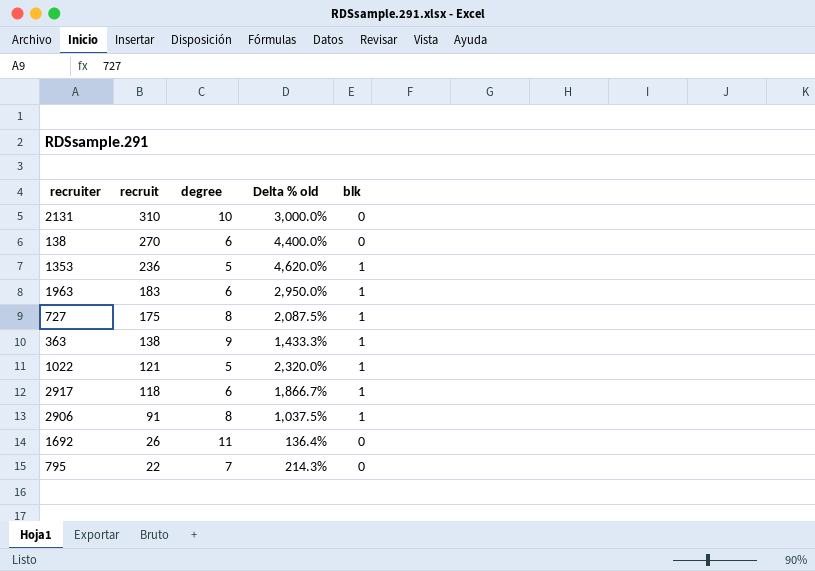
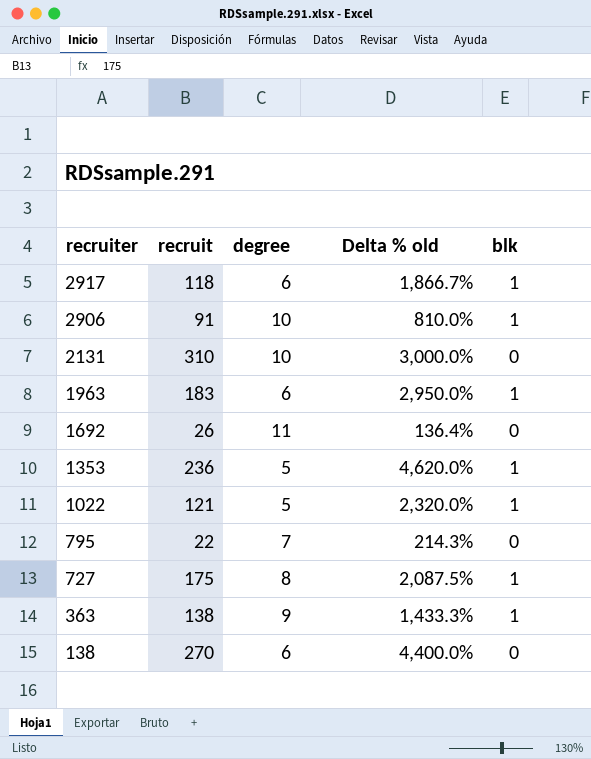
row order: recruit descending -> recruiter descending
2906 | degree: 8 -> 10
2906 | Delta % old: 1,037.5% -> 810.0%

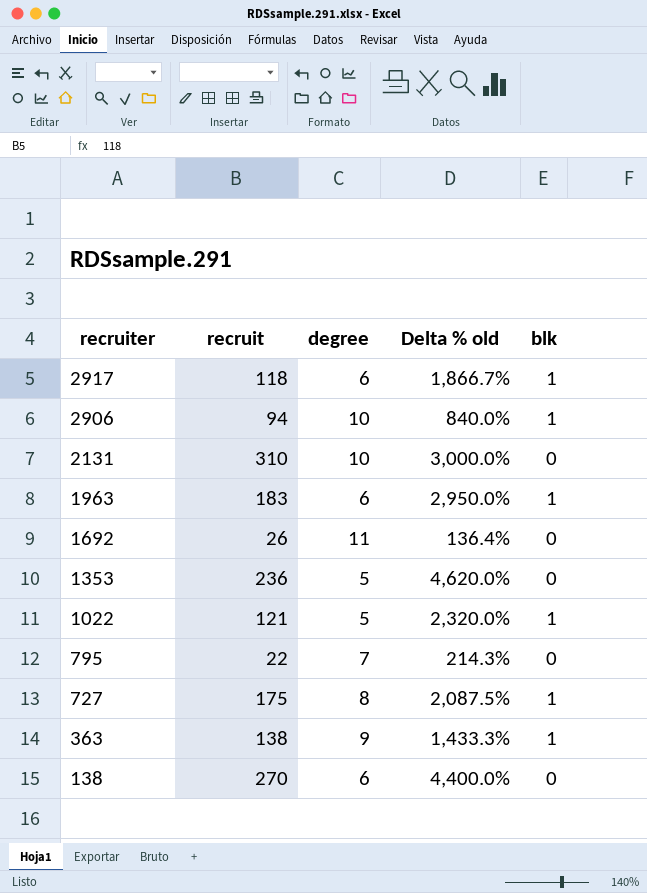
2906 | recruit: 91 -> 94
2906 | Delta % old: 810.0% -> 840.0%
1353 | blk: 1 -> 0

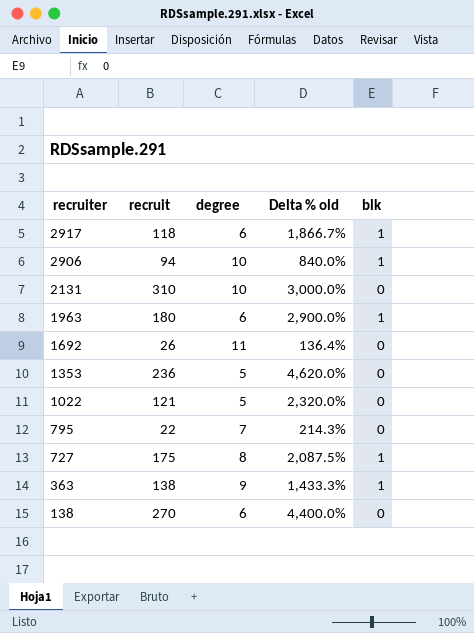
1963 | recruit: 183 -> 180
1963 | Delta % old: 2,950.0% -> 2,900.0%
1022 | blk: 1 -> 0

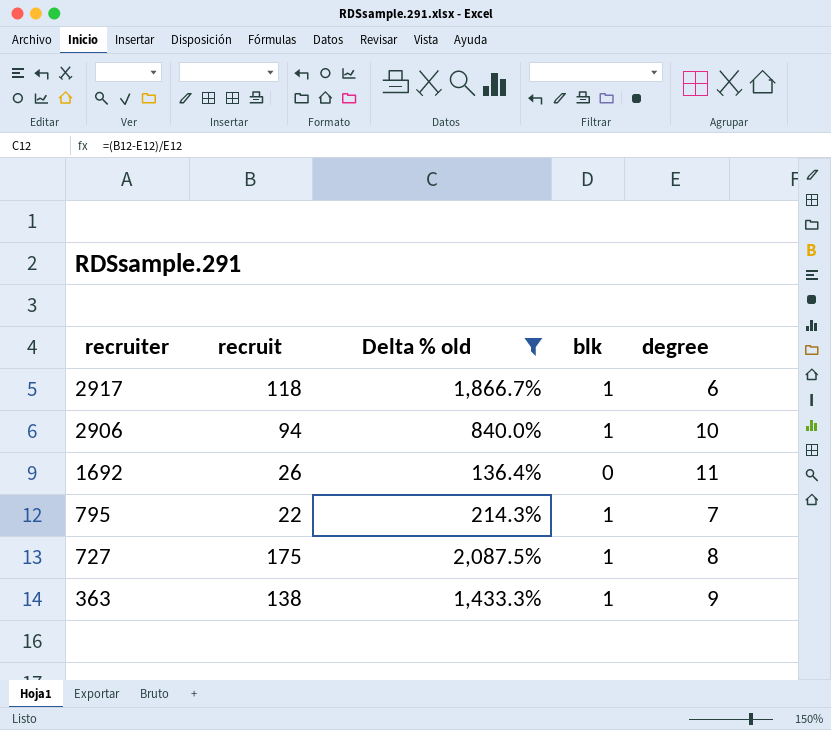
filter: none -> Delta % old <= 2,087.5%
column degree | position: 3 -> 5
795 | blk: 0 -> 1

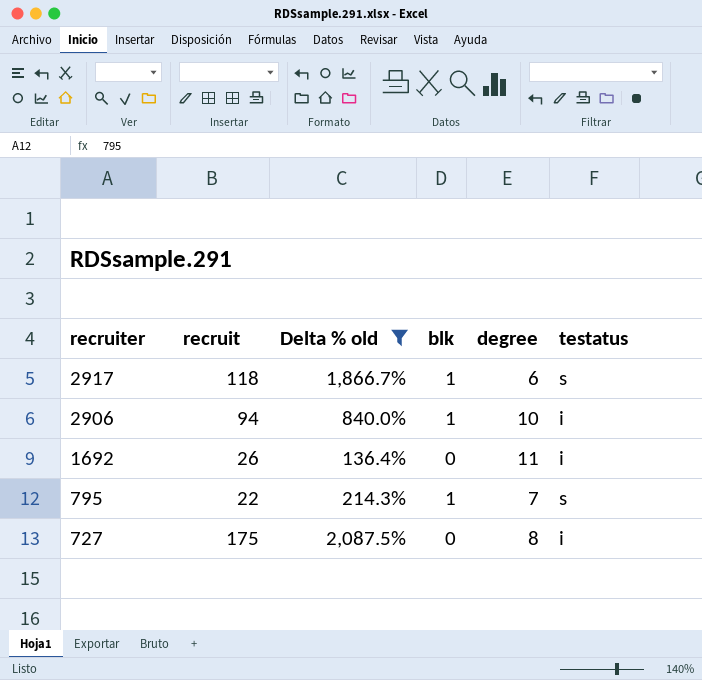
column testatus | position: none -> 6
row 363: 138 | 1,433.3% | 1 | 9 -> none
727 | blk: 1 -> 0

